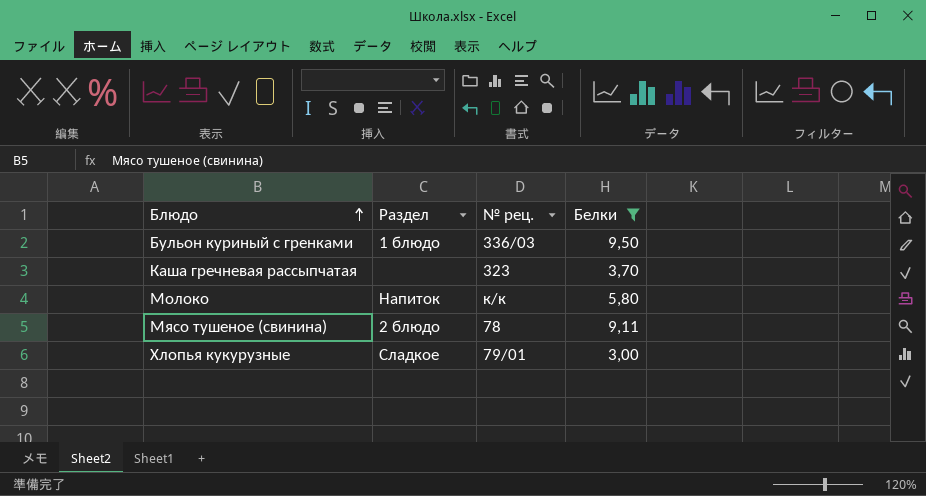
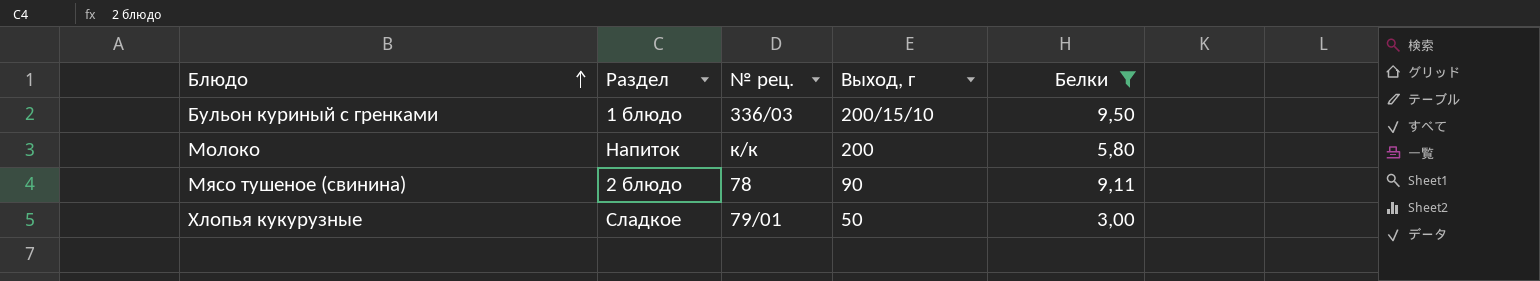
column Выход, г | position: none -> 4
row Каша гречневая рассыпчатая: none | 323 | 3,70 -> none

